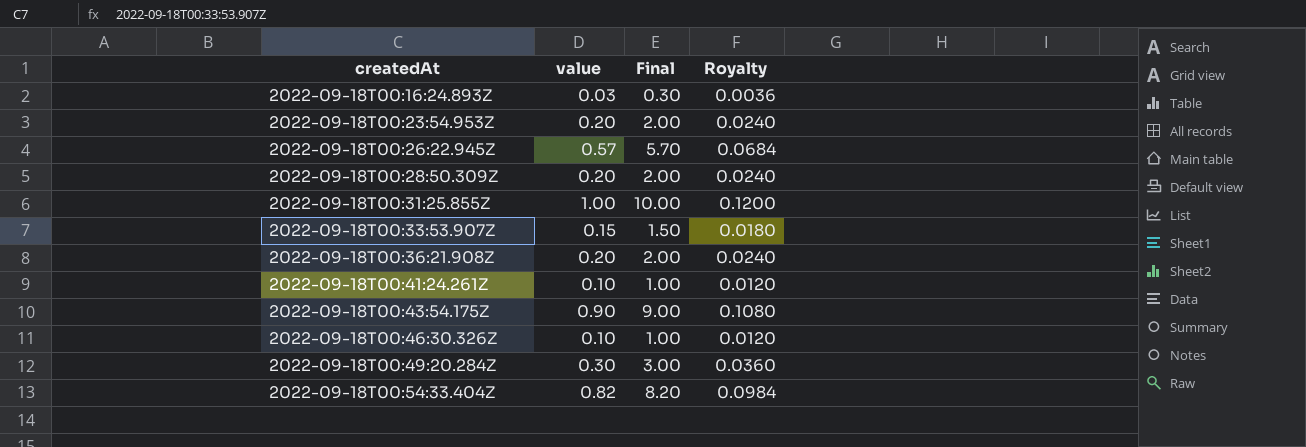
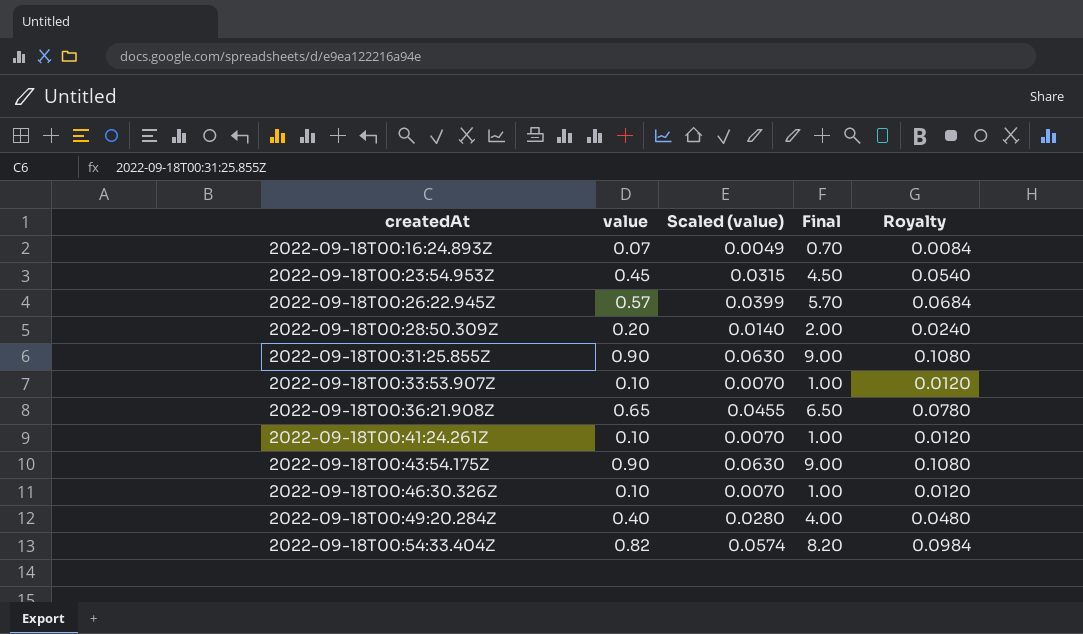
column Scaled (value) | formula: none -> [value] * 0.07
2022-09-18T00:16:24.893Z | value: 0.03 -> 0.07
2022-09-18T00:16:24.893Z | Final: 0.30 -> 0.70
2022-09-18T00:16:24.893Z | Royalty: 0.0036 -> 0.0084
2022-09-18T00:23:54.953Z | value: 0.20 -> 0.45
2022-09-18T00:23:54.953Z | Final: 2.00 -> 4.50
2022-09-18T00:23:54.953Z | Royalty: 0.0240 -> 0.0540
2022-09-18T00:31:25.855Z | value: 1.00 -> 0.90
2022-09-18T00:31:25.855Z | Final: 10.00 -> 9.00
2022-09-18T00:31:25.855Z | Royalty: 0.1200 -> 0.1080
2022-09-18T00:33:53.907Z | value: 0.15 -> 0.10
2022-09-18T00:33:53.907Z | Final: 1.50 -> 1.00
2022-09-18T00:33:53.907Z | Royalty: 0.0180 -> 0.0120
2022-09-18T00:36:21.908Z | value: 0.20 -> 0.65
2022-09-18T00:36:21.908Z | Final: 2.00 -> 6.50
2022-09-18T00:36:21.908Z | Royalty: 0.0240 -> 0.0780
2022-09-18T00:49:20.284Z | value: 0.30 -> 0.40
2022-09-18T00:49:20.284Z | Final: 3.00 -> 4.00
2022-09-18T00:49:20.284Z | Royalty: 0.0360 -> 0.0480

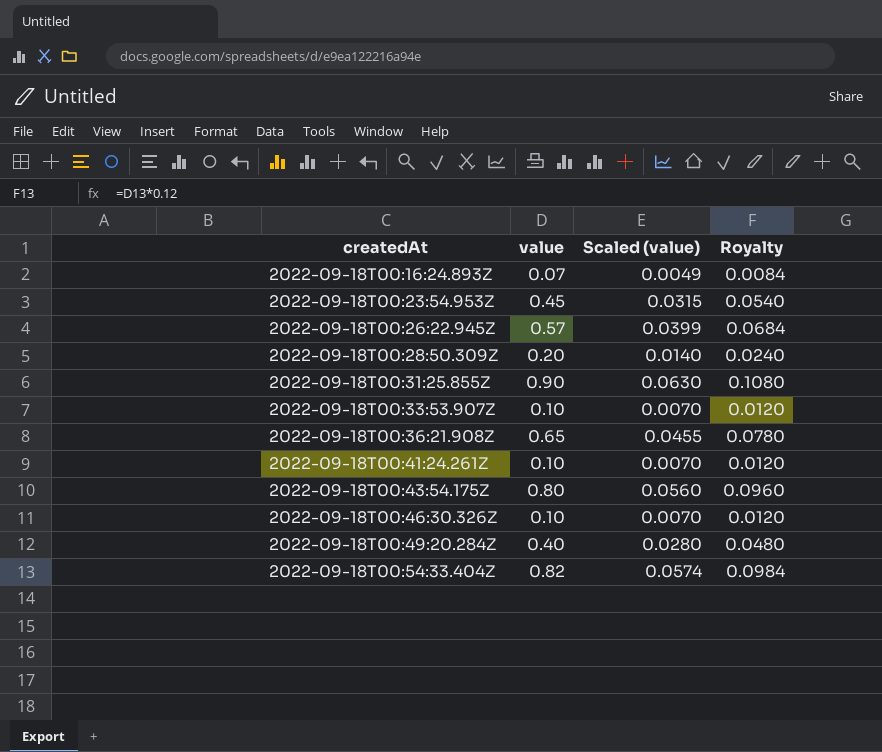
column Final | formula: [value] * 10 -> none
2022-09-18T00:43:54.175Z | value: 0.90 -> 0.80
2022-09-18T00:43:54.175Z | Scaled (value): 0.0630 -> 0.0560
2022-09-18T00:43:54.175Z | Royalty: 0.1080 -> 0.0960

